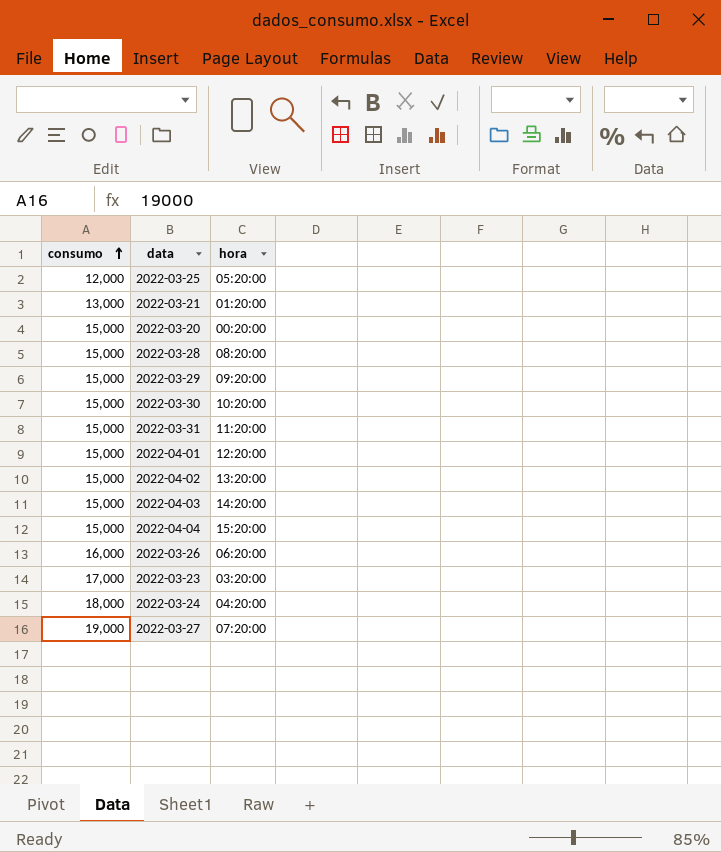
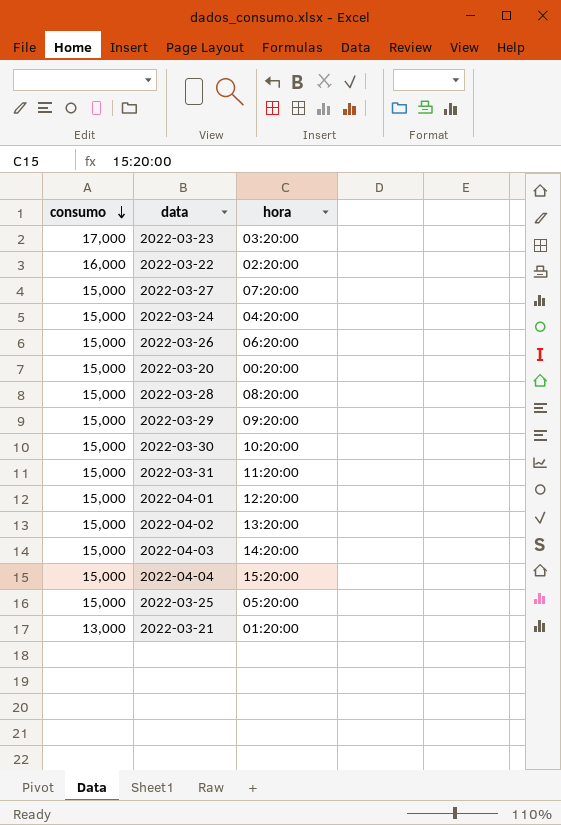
row order: consumo ascending -> consumo descending
row 2022-03-22: none -> 16,000 | 02:20:00
2022-03-27 | consumo: 19,000 -> 15,000
2022-03-24 | consumo: 18,000 -> 15,000
2022-03-26 | consumo: 16,000 -> 15,000
2022-03-25 | consumo: 12,000 -> 15,000

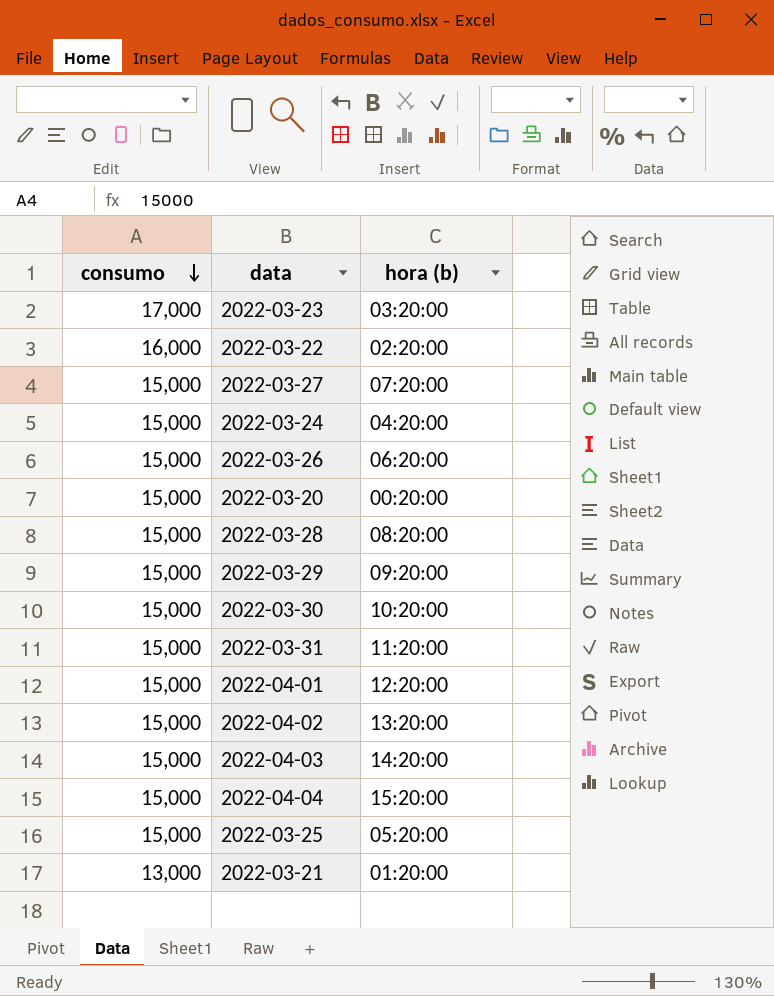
column name: hora -> hora (b)

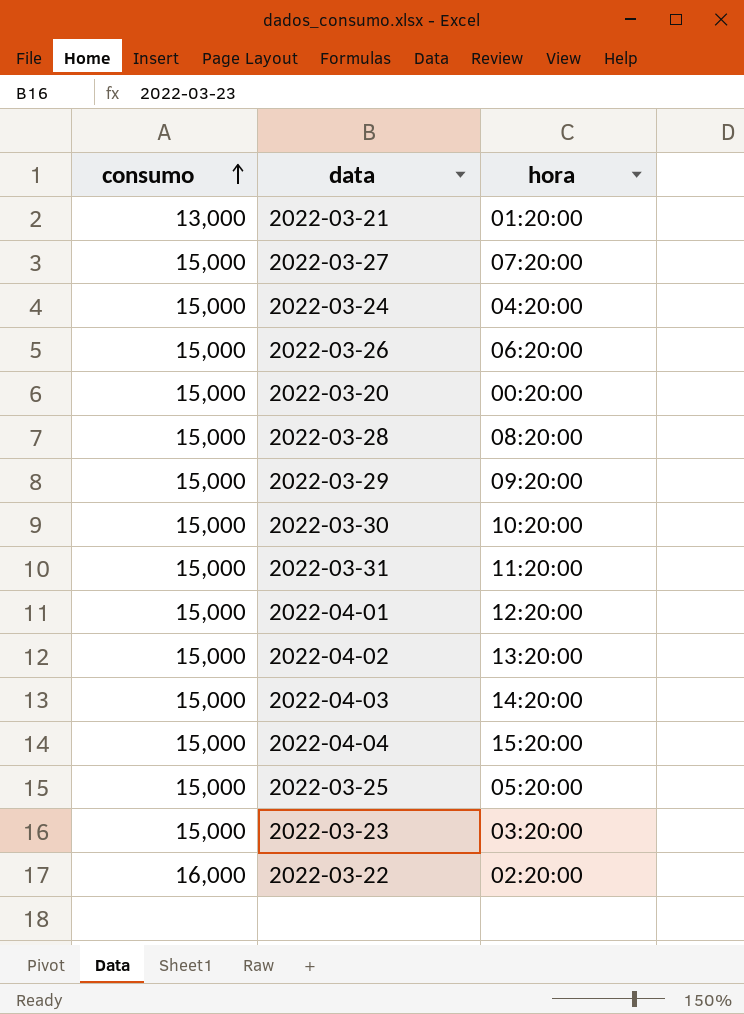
row order: consumo descending -> consumo ascending
column name: hora (b) -> hora
2022-03-23 | consumo: 17,000 -> 15,000

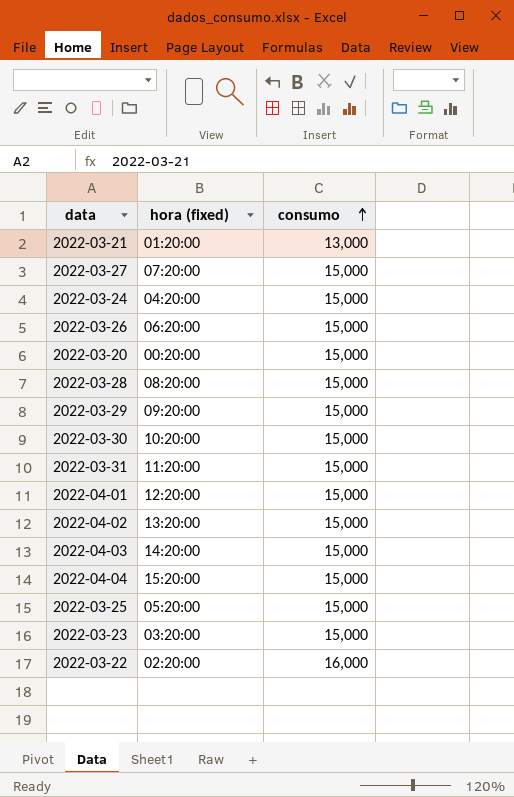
column name: hora -> hora (fixed)
column consumo | position: 1 -> 3

